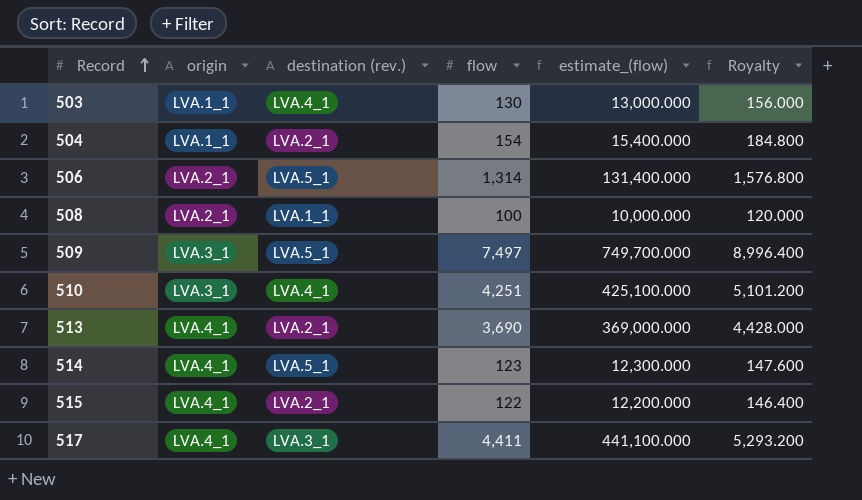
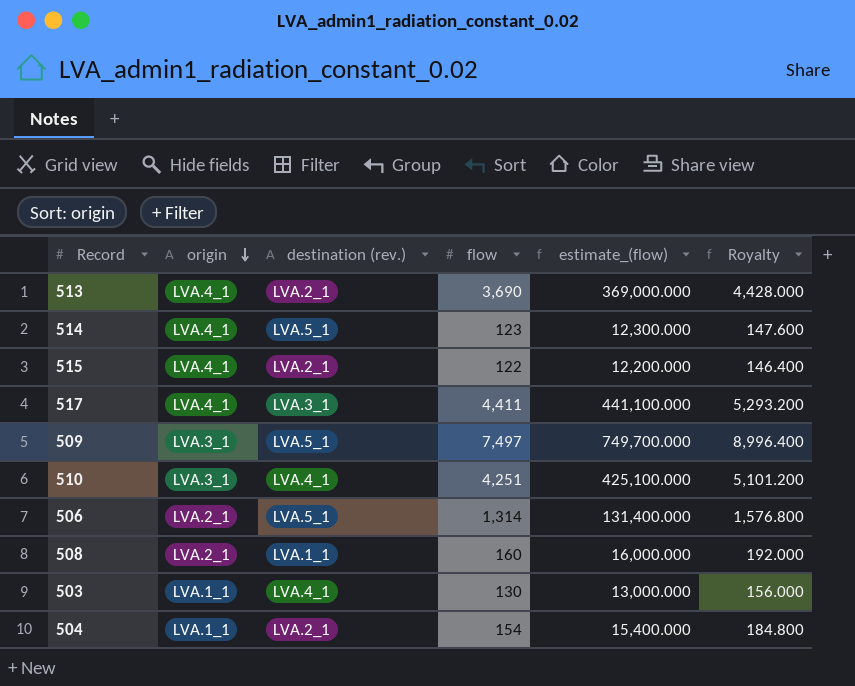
row order: Record ascending -> origin descending
508 | flow: 100 -> 160
508 | estimate_(flow): 10,000.000 -> 16,000.000
508 | Royalty: 120.000 -> 192.000

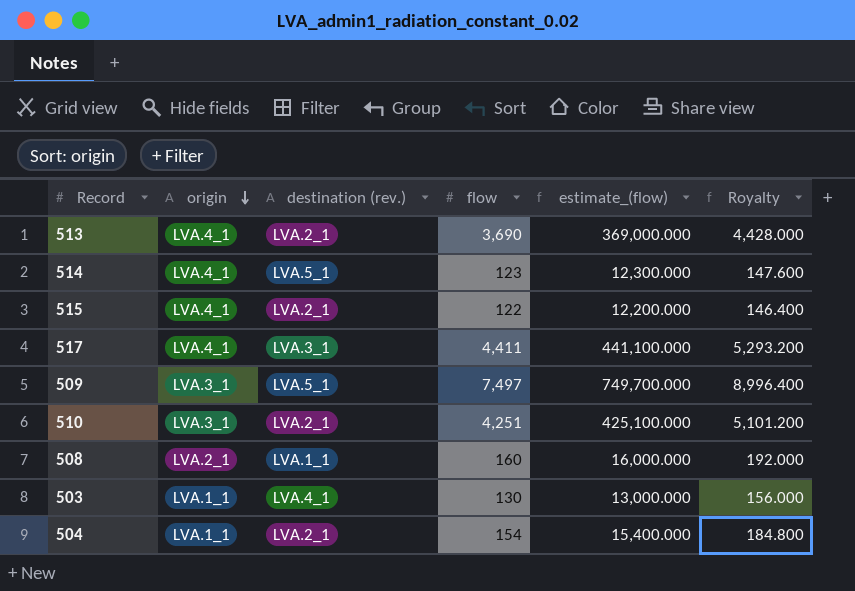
row 506: LVA.2_1 | LVA.5_1 | 1,314 | 131,400.000 | 1,576.800 -> none
510 | destination (rev.): LVA.4_1 -> LVA.2_1

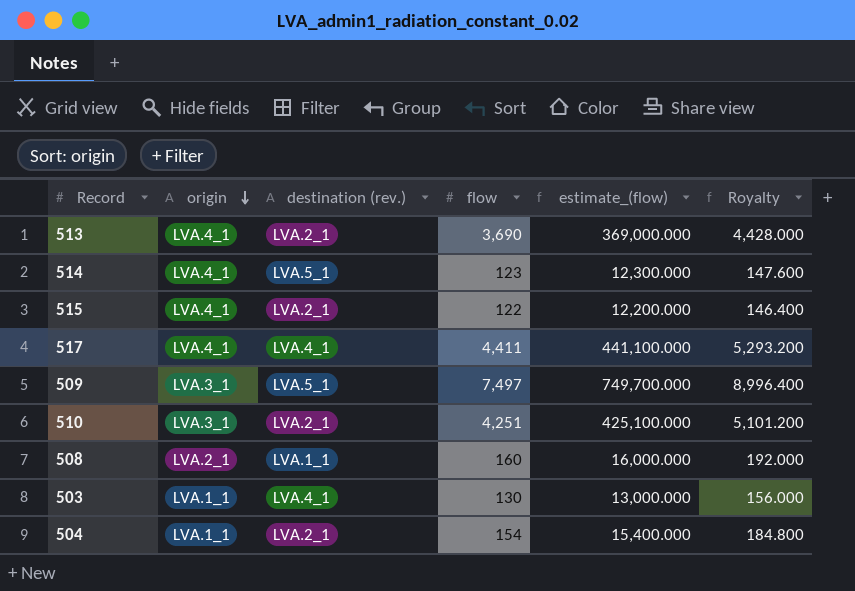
517 | destination (rev.): LVA.3_1 -> LVA.4_1

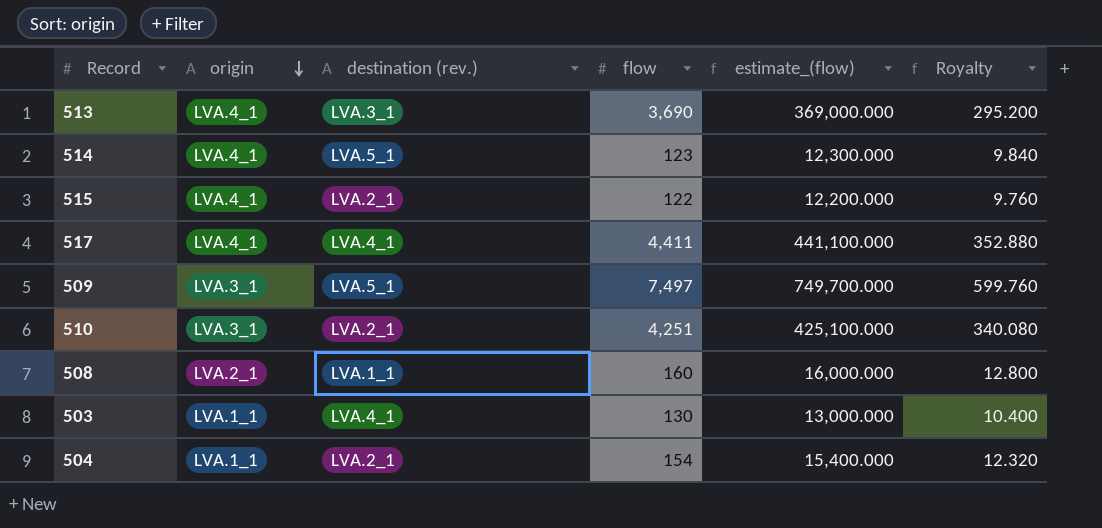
column Royalty | formula: [flow] * 1.2 -> [flow] * 0.08
513 | destination (rev.): LVA.2_1 -> LVA.3_1

